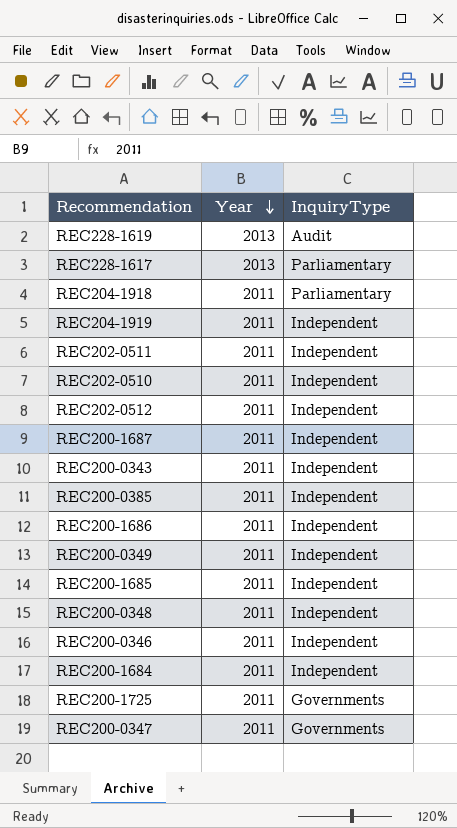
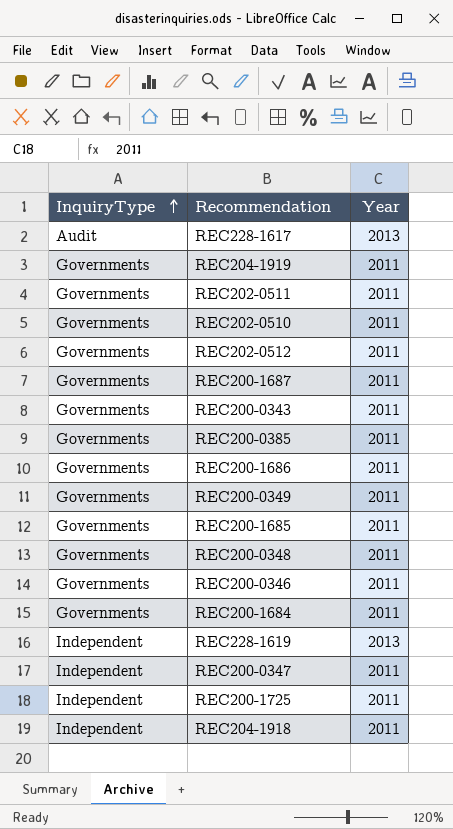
row order: Year descending -> InquiryType ascending
column InquiryType | position: 3 -> 1
REC228-1617 | InquiryType: Parliamentary -> Audit
REC204-1919 | InquiryType: Independent -> Governments
REC202-0511 | InquiryType: Independent -> Governments
REC202-0510 | InquiryType: Independent -> Governments
REC202-0512 | InquiryType: Independent -> Governments
REC200-1687 | InquiryType: Independent -> Governments
REC200-0343 | InquiryType: Independent -> Governments
REC200-0385 | InquiryType: Independent -> Governments
REC200-1686 | InquiryType: Independent -> Governments
REC200-0349 | InquiryType: Independent -> Governments
REC200-1685 | InquiryType: Independent -> Governments
REC200-0348 | InquiryType: Independent -> Governments
REC200-0346 | InquiryType: Independent -> Governments
REC200-1684 | InquiryType: Independent -> Governments
REC228-1619 | InquiryType: Audit -> Independent
REC200-0347 | InquiryType: Governments -> Independent
REC200-1725 | InquiryType: Governments -> Independent
REC204-1918 | InquiryType: Parliamentary -> Independent

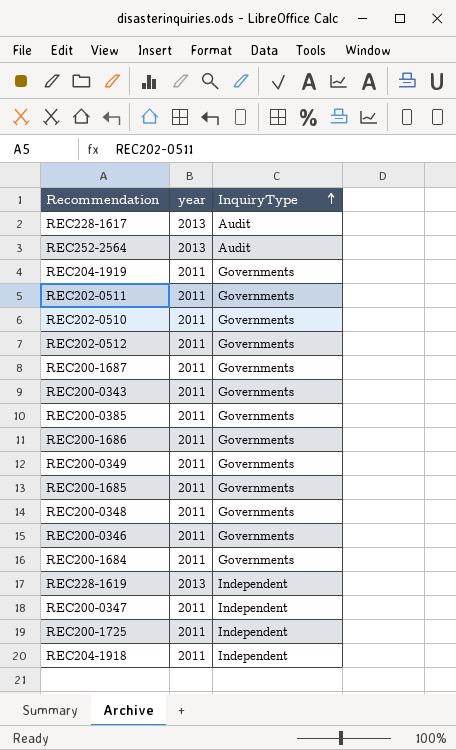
column name: Year -> year
column InquiryType | position: 1 -> 3
row REC252-2564: none -> 2013 | Audit

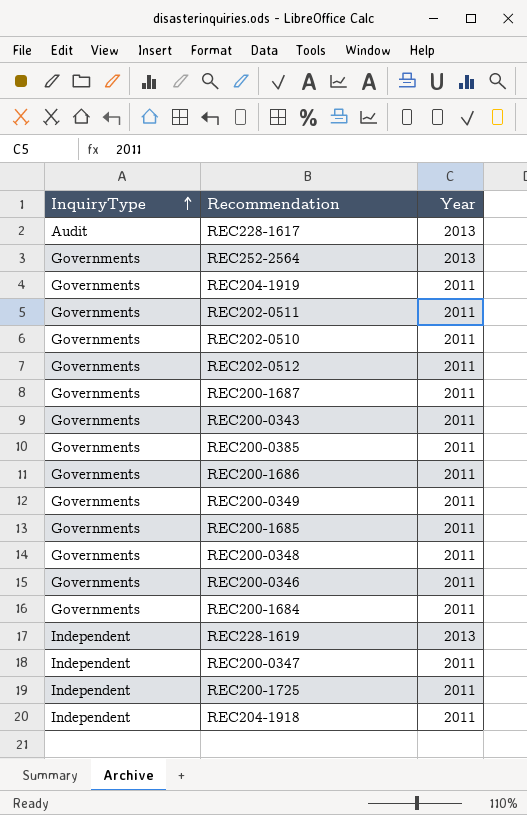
column InquiryType | position: 3 -> 1
column name: year -> Year
REC252-2564 | InquiryType: Audit -> Governments

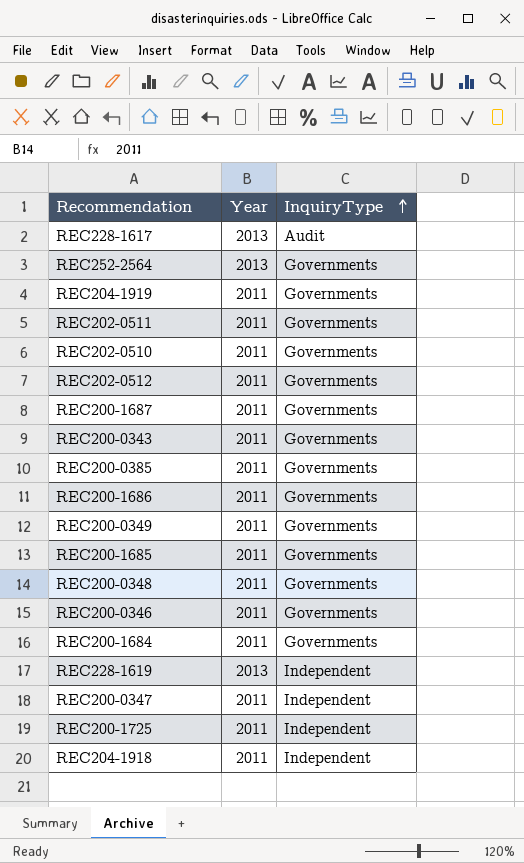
column InquiryType | position: 1 -> 3

